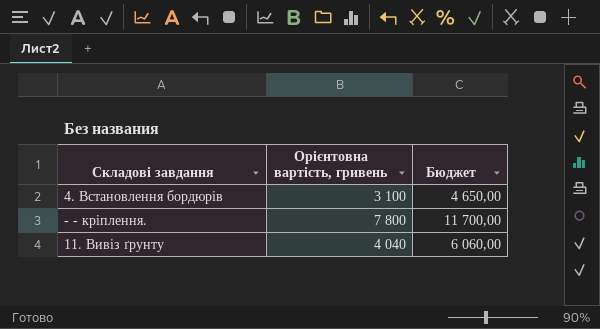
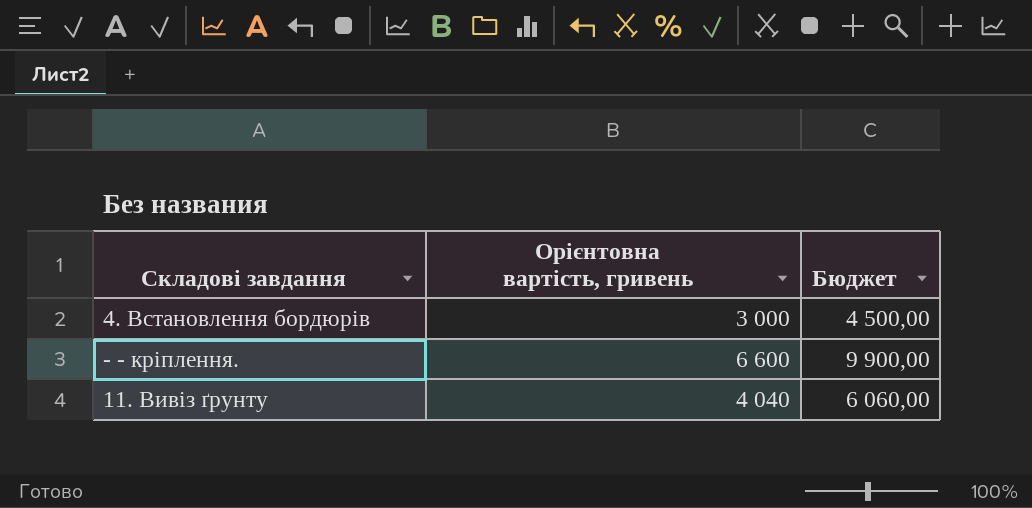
4. Встановлення бордюрів | Орієнтовна вартість, гривень: 3 100 -> 3 000
4. Встановлення бордюрів | Бюджет: 4 650,00 -> 4 500,00
- - кріплення. | Орієнтовна вартість, гривень: 7 800 -> 6 600
- - кріплення. | Бюджет: 11 700,00 -> 9 900,00

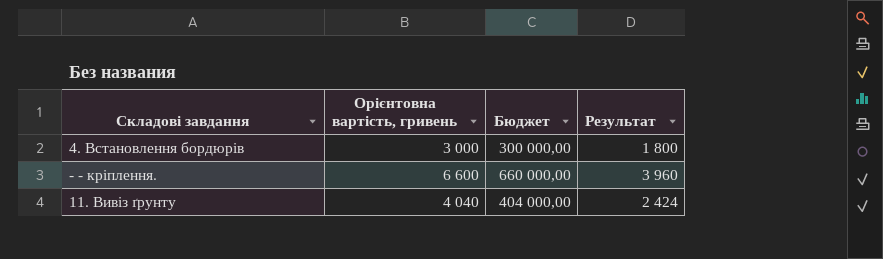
column Бюджет | formula: [Орієнтовна вартість, гривень] * 1,5 -> [Орієнтовна вартість, гривень] * 100
column Результат | formula: none -> [Орієнтовна вартість, гривень] * 0,6

